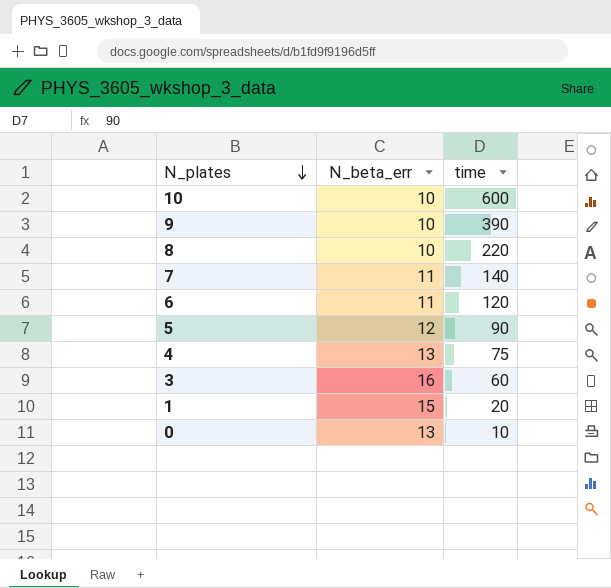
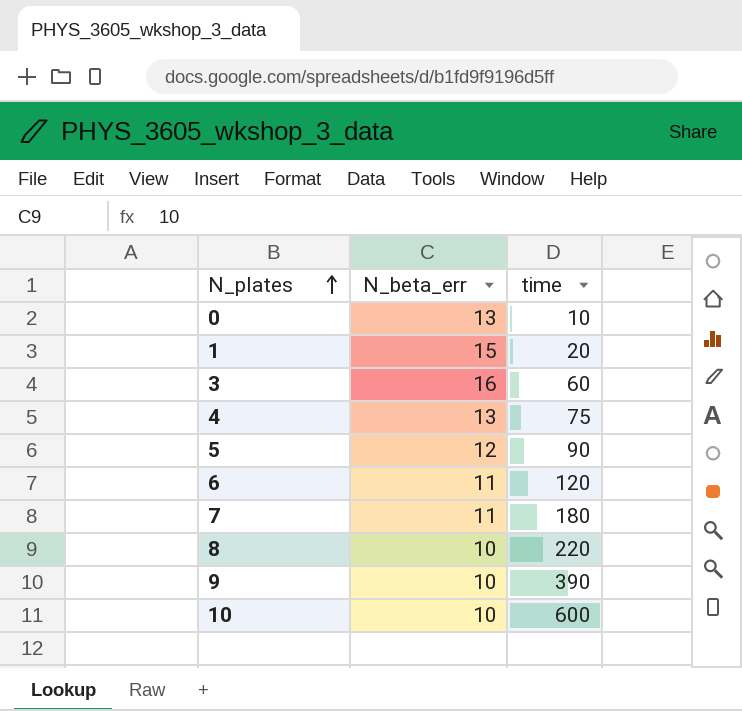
row order: N_plates descending -> N_plates ascending
7 | time: 140 -> 180

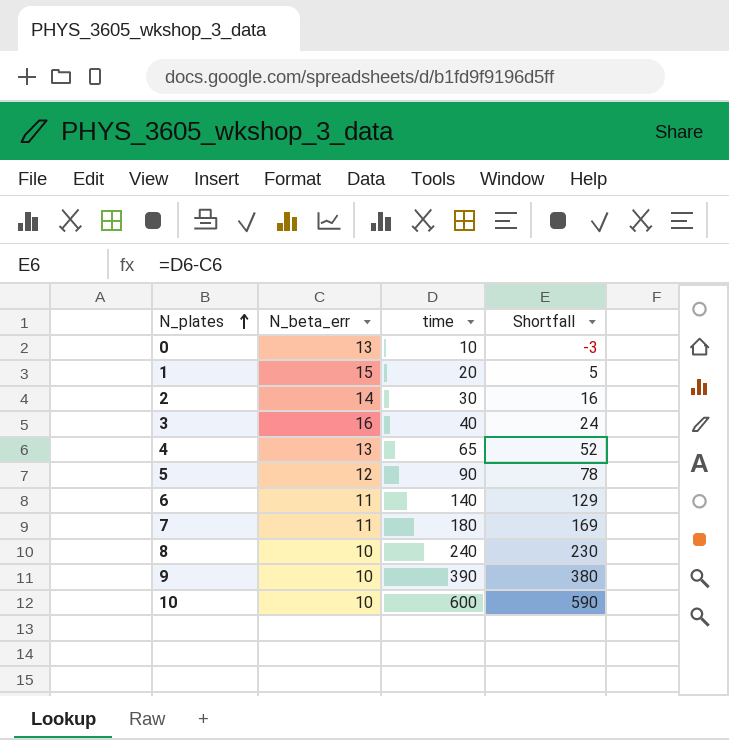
column Shortfall | formula: none -> [time] - [N_beta_err]
row 2: none -> 14 | 30 | 16
3 | time: 60 -> 40
4 | time: 75 -> 65
6 | time: 120 -> 140
8 | time: 220 -> 240

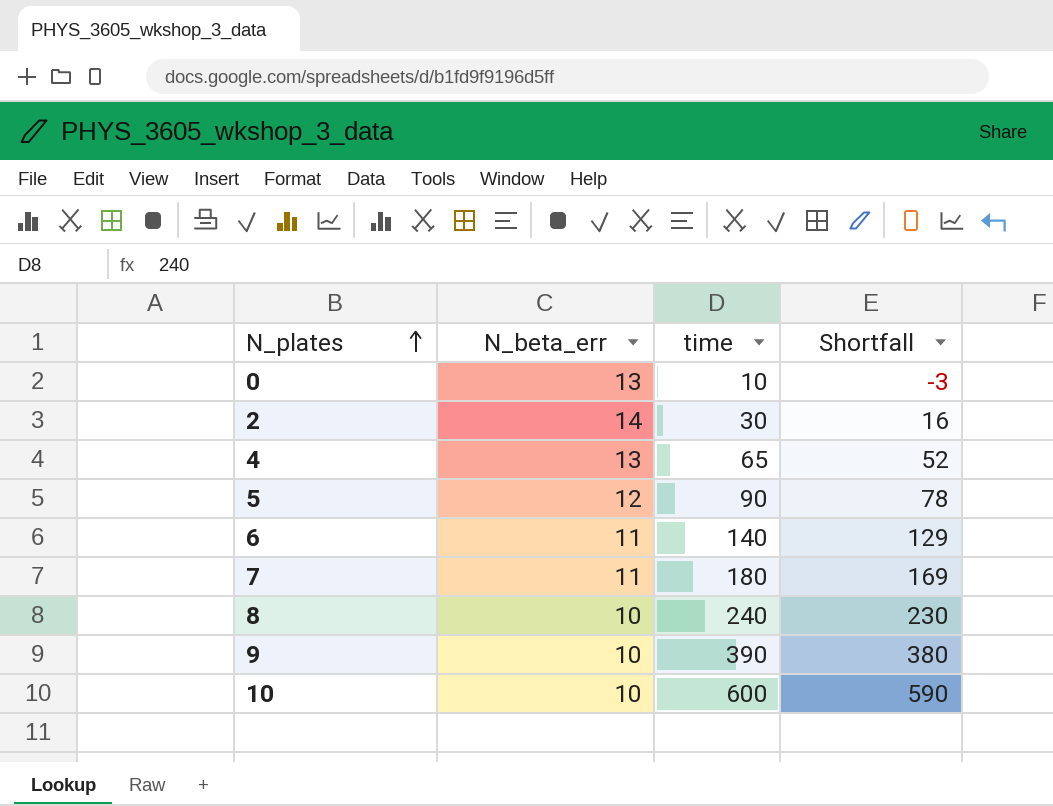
row 1: 15 | 20 | 5 -> none
row 3: 16 | 40 | 24 -> none

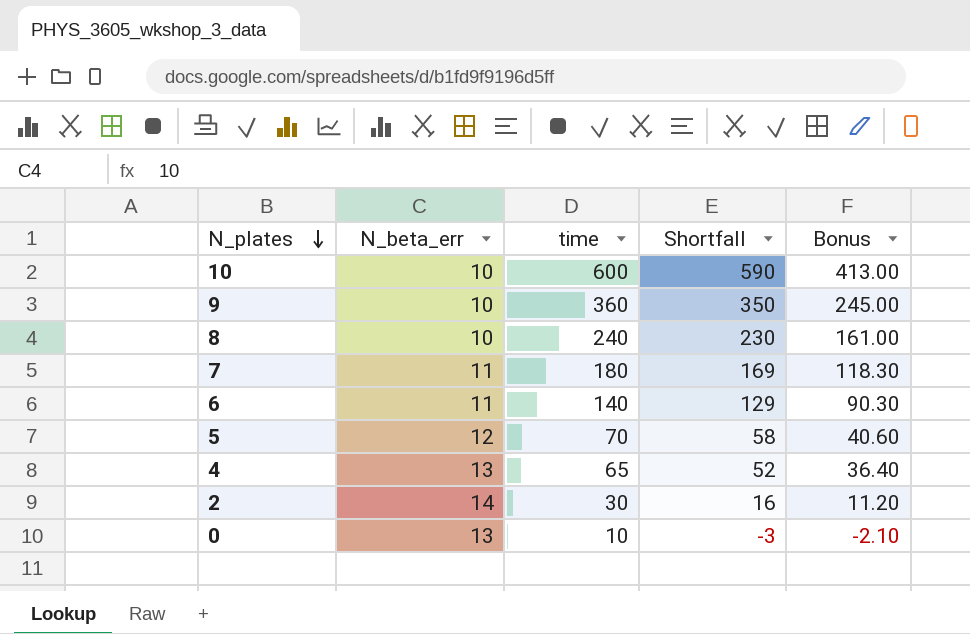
row order: N_plates ascending -> N_plates descending
column Bonus | formula: none -> [Shortfall] * 0.7
9 | time: 390 -> 360
9 | Shortfall: 380 -> 350
5 | time: 90 -> 70
5 | Shortfall: 78 -> 58

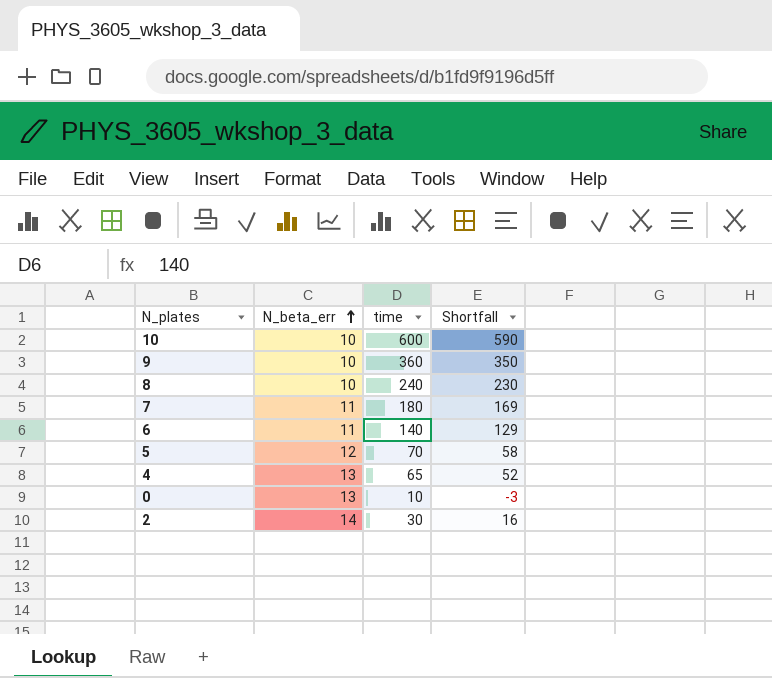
row order: N_plates descending -> N_beta_err ascending
column Bonus | formula: [Shortfall] * 0.7 -> none

